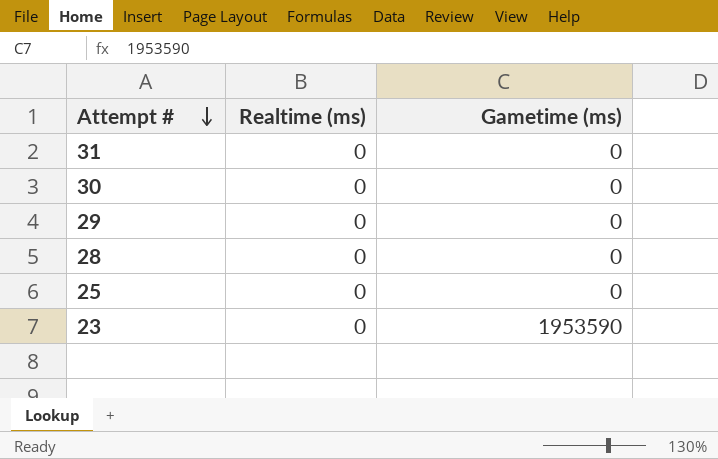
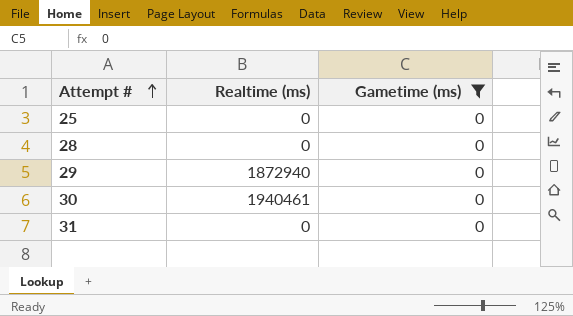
filter: none -> Gametime (ms) = 0
row order: Attempt # descending -> Attempt # ascending
29 | Realtime (ms): 0 -> 1872940
30 | Realtime (ms): 0 -> 1940461

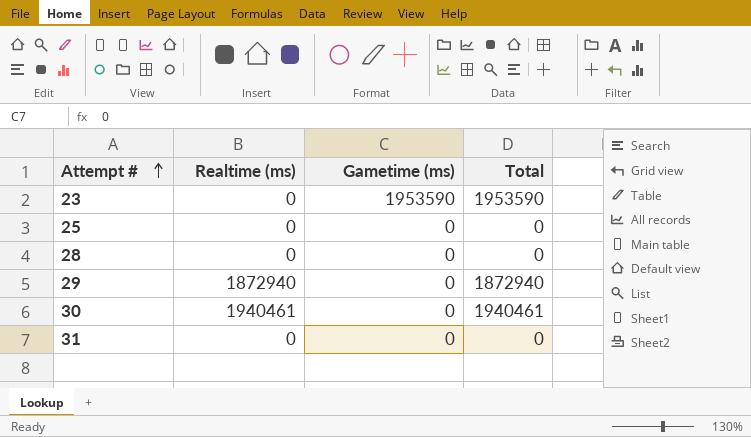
filter: Gametime (ms) = 0 -> none
column Total | formula: none -> [Realtime (ms)] + [Gametime (ms)]

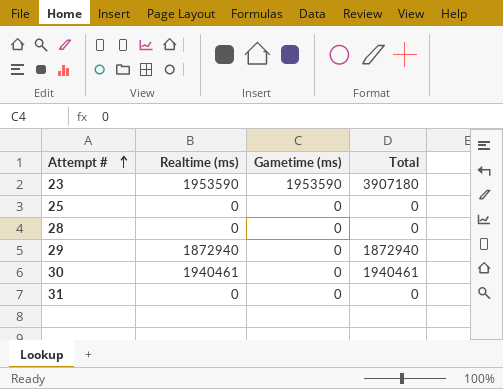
23 | Realtime (ms): 0 -> 1953590
23 | Total: 1953590 -> 3907180

